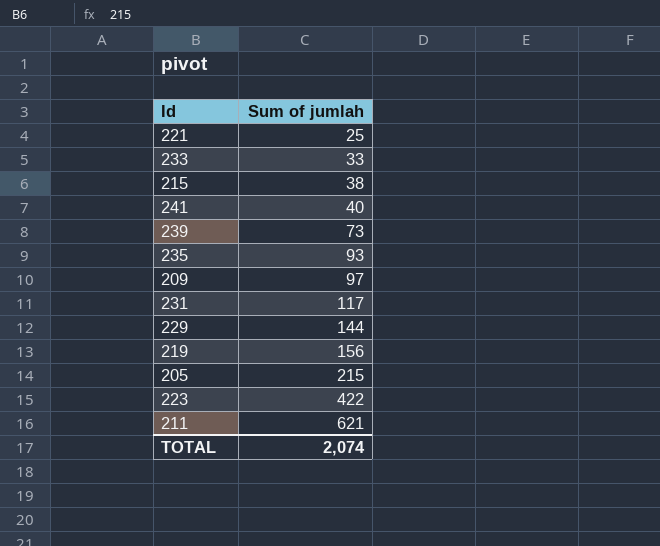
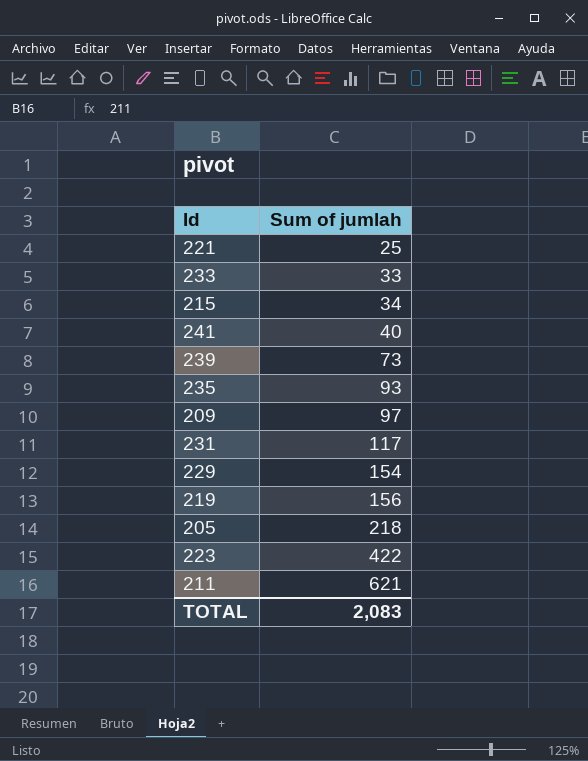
215 | Sum of jumlah: 38 -> 34
229 | Sum of jumlah: 144 -> 154
205 | Sum of jumlah: 215 -> 218
TOTAL | Sum of jumlah: 2,074 -> 2,083

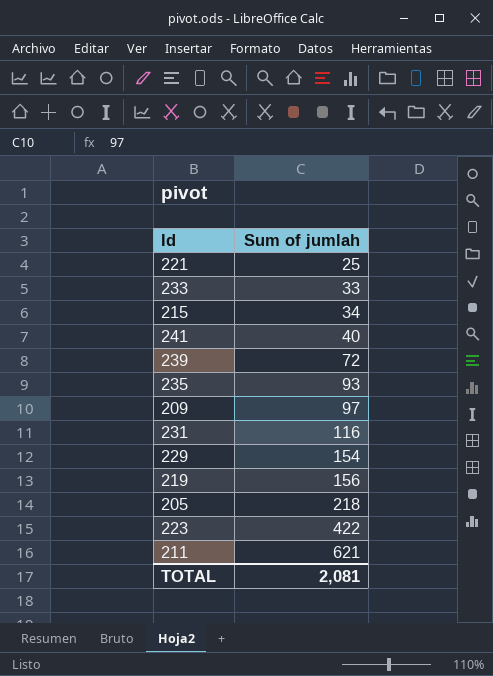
239 | Sum of jumlah: 73 -> 72
231 | Sum of jumlah: 117 -> 116
TOTAL | Sum of jumlah: 2,083 -> 2,081

